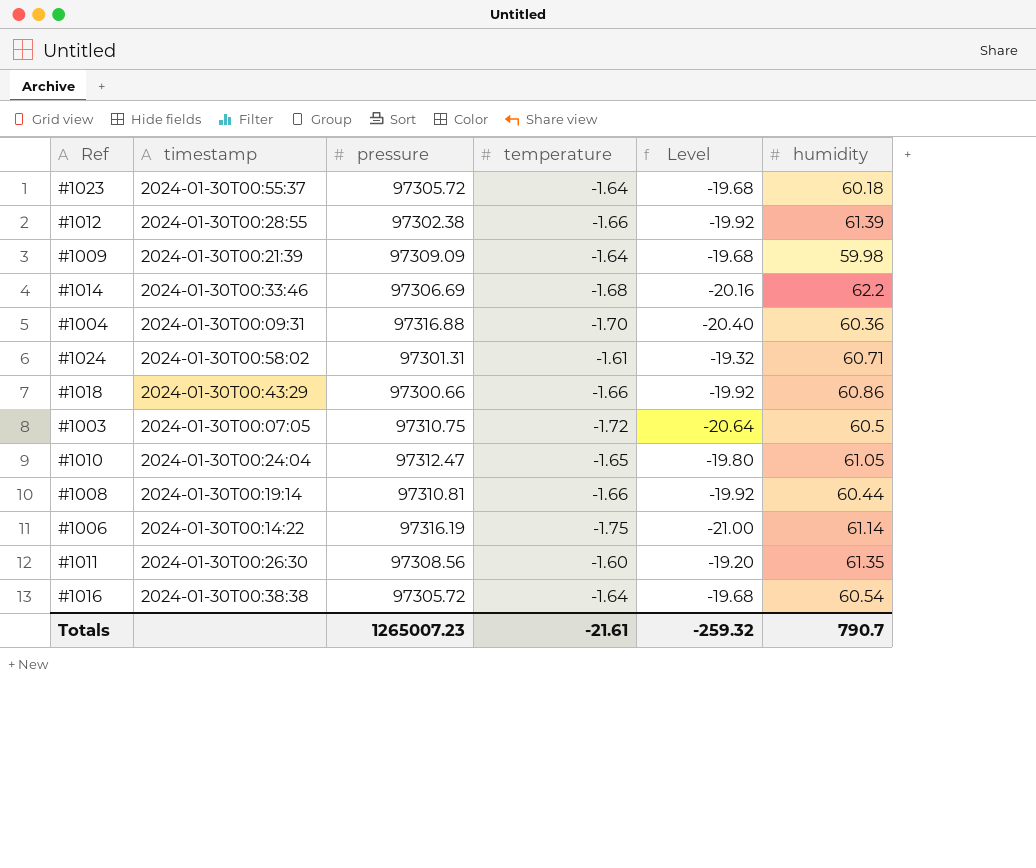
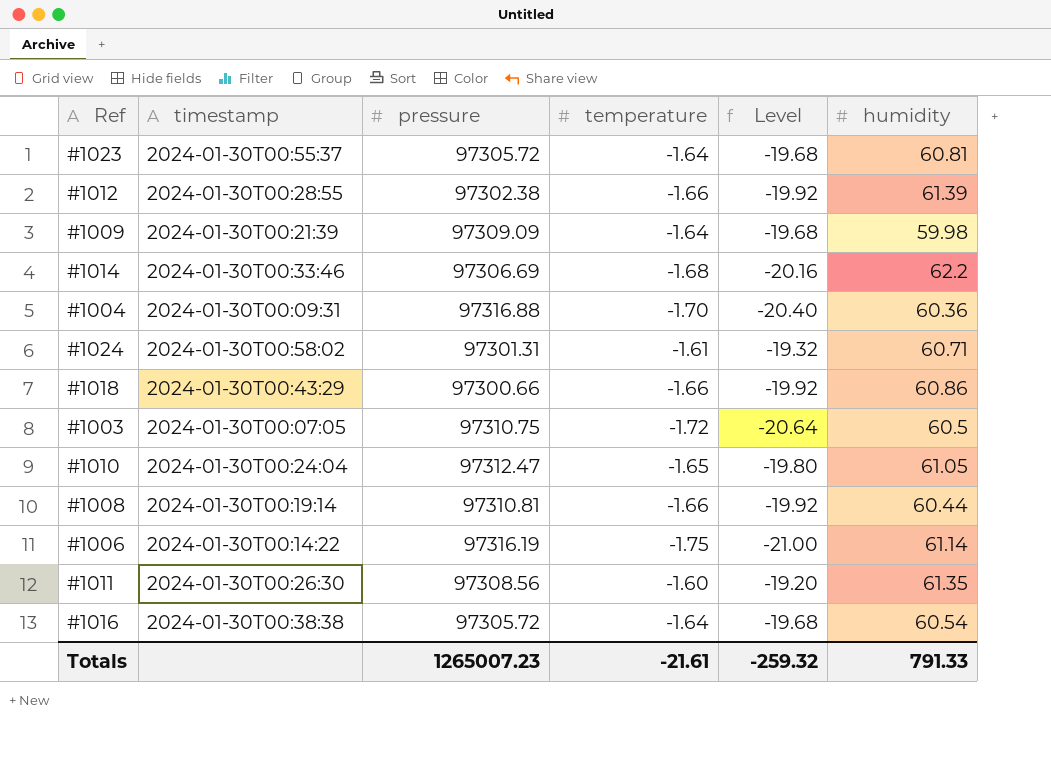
#1023 | humidity: 60.18 -> 60.81
Totals | humidity: 790.7 -> 791.33

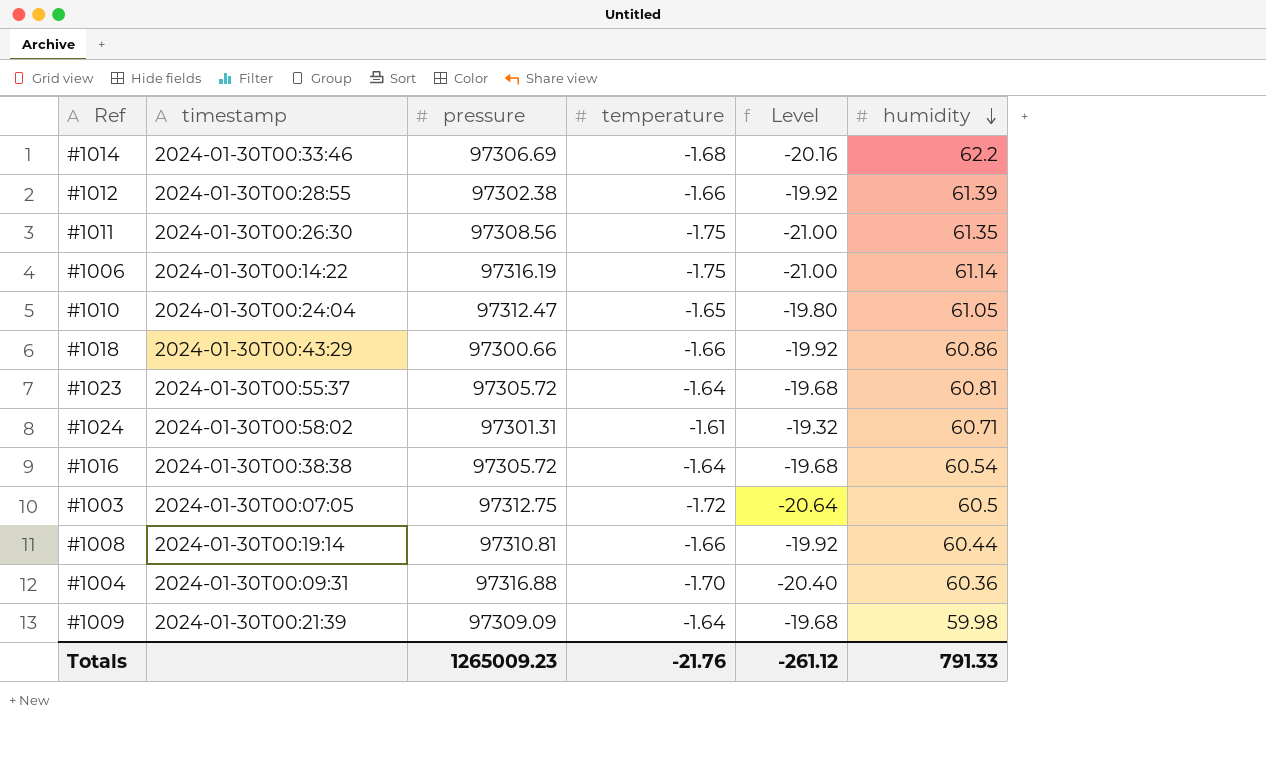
row order: none -> humidity descending
#1011 | temperature: -1.60 -> -1.75
#1011 | Level: -19.20 -> -21.00
#1003 | pressure: 97310.75 -> 97312.75
Totals | pressure: 1265007.23 -> 1265009.23
Totals | temperature: -21.61 -> -21.76
Totals | Level: -259.32 -> -261.12

